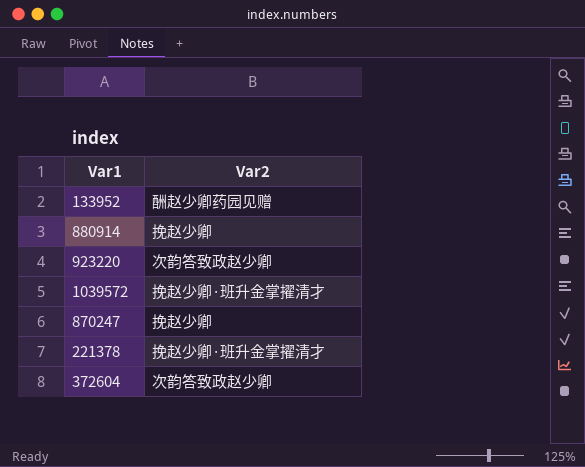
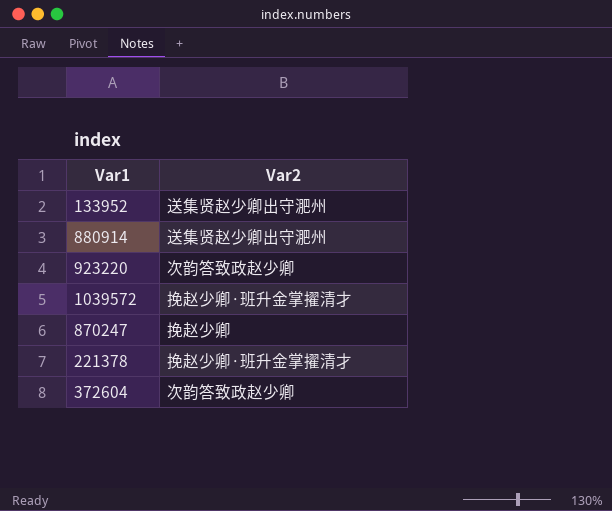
133952 | Var2: 酬赵少卿药园见赠 -> 送集贤赵少卿出守淝州
880914 | Var2: 挽赵少卿 -> 送集贤赵少卿出守淝州

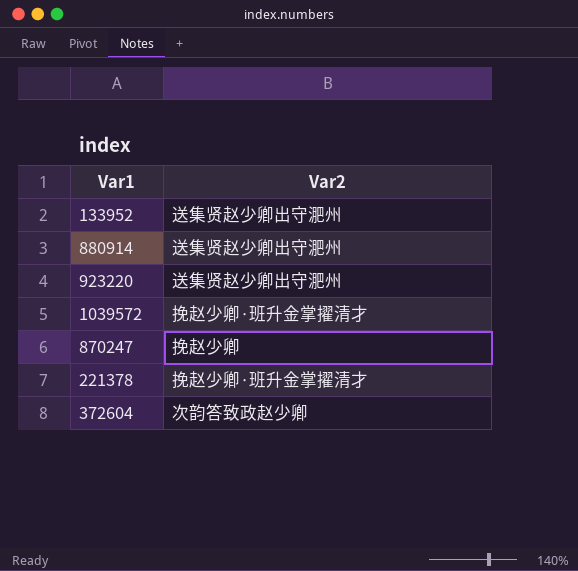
923220 | Var2: 次韵答致政赵少卿 -> 送集贤赵少卿出守淝州

